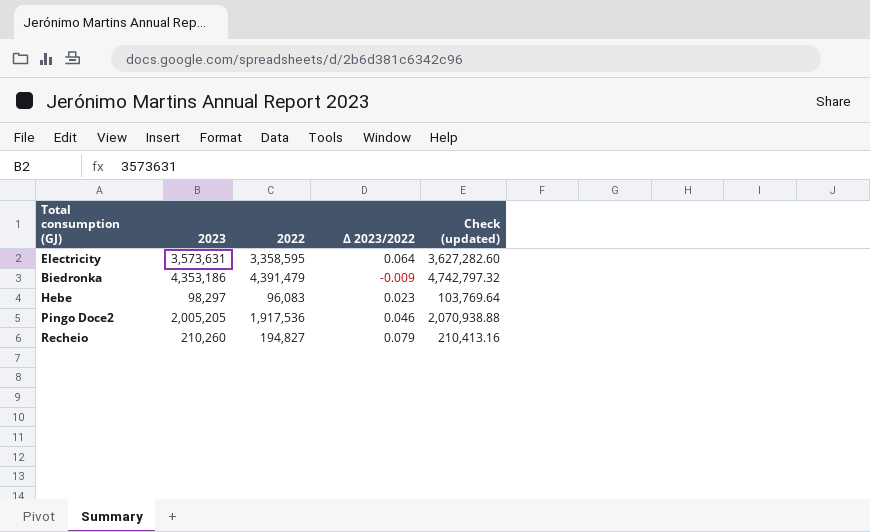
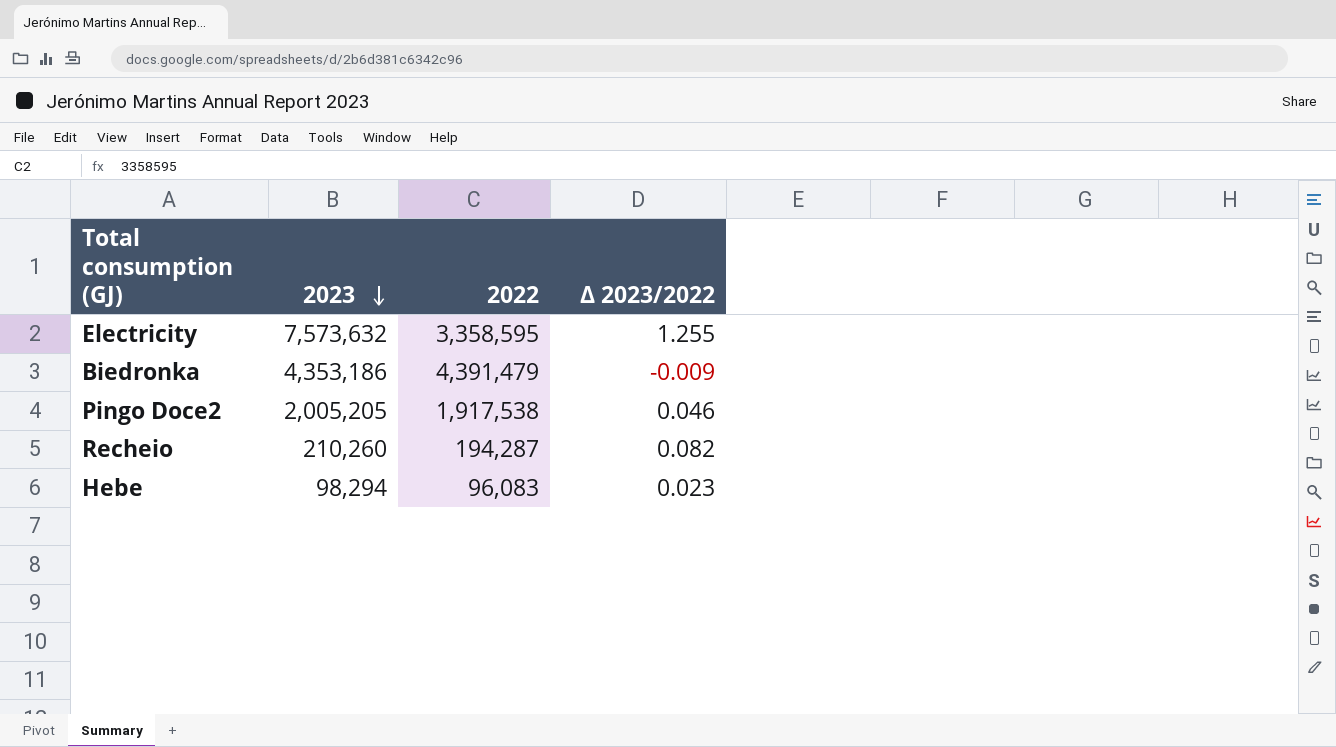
row order: none -> 2023 descending
column Check (updated) | formula: [2022] * 1.08 -> none
Electricity | 2023: 3,573,631 -> 7,573,632
Electricity | Δ 2023/2022: 0.064 -> 1.255
Pingo Doce2 | 2022: 1,917,536 -> 1,917,538
Recheio | 2022: 194,827 -> 194,287
Recheio | Δ 2023/2022: 0.079 -> 0.082
Hebe | 2023: 98,297 -> 98,294

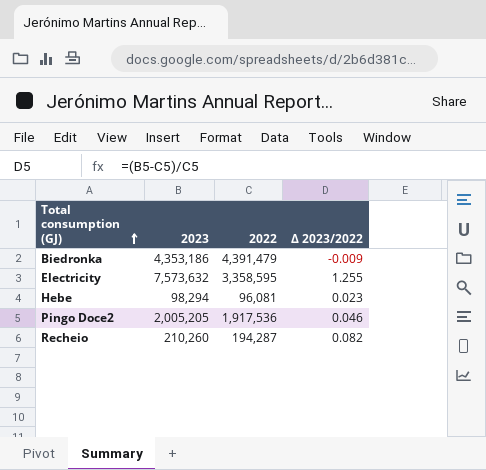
row order: 2023 descending -> Total consumption (GJ) ascending
Hebe | 2022: 96,083 -> 96,081
Pingo Doce2 | 2022: 1,917,538 -> 1,917,536

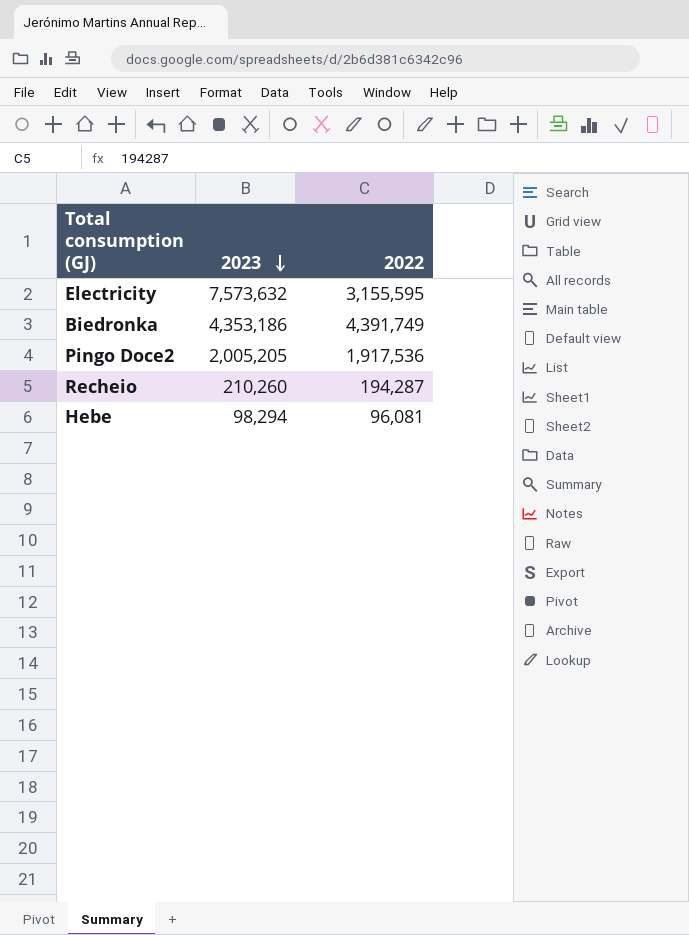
row order: Total consumption (GJ) ascending -> 2023 descending
column Δ 2023/2022 | formula: ([2023] - [2022]) / [2022] -> none
Electricity | 2022: 3,358,595 -> 3,155,595
Biedronka | 2022: 4,391,479 -> 4,391,749

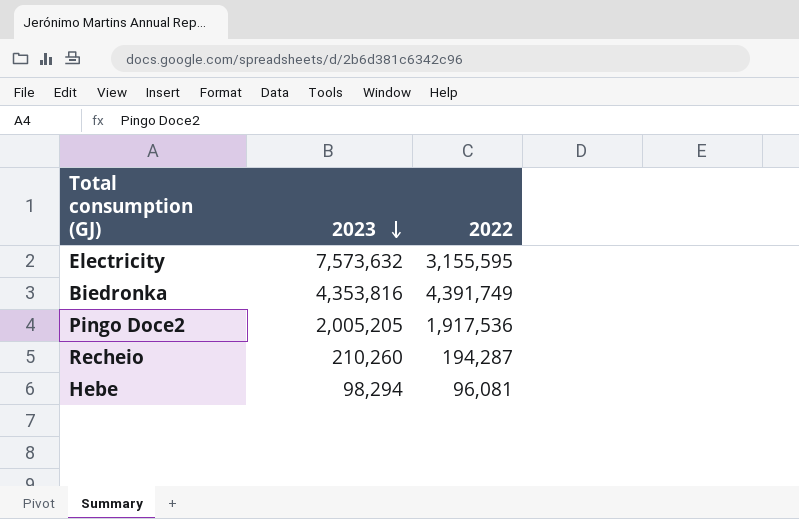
Biedronka | 2023: 4,353,186 -> 4,353,816

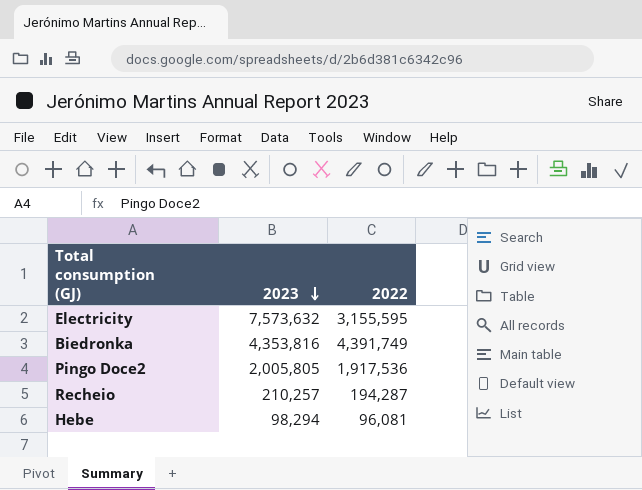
Pingo Doce2 | 2023: 2,005,205 -> 2,005,805
Recheio | 2023: 210,260 -> 210,257

